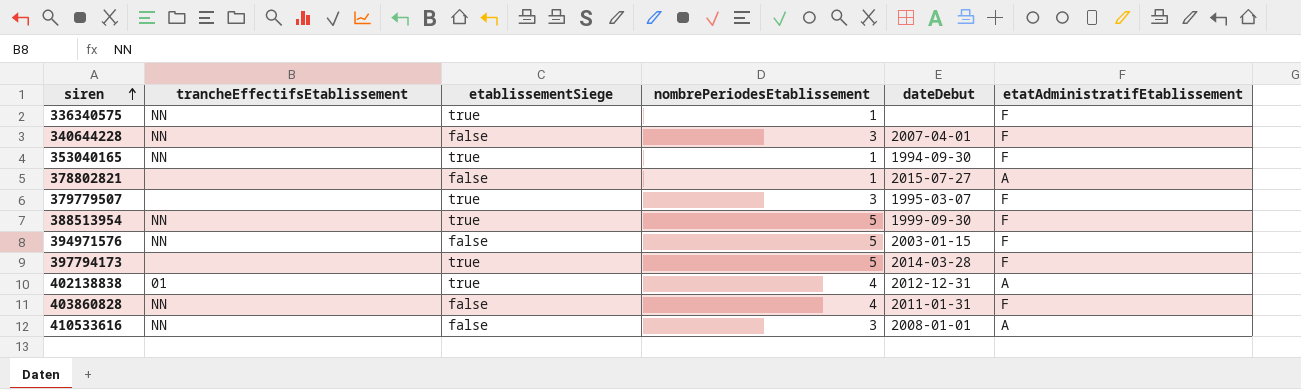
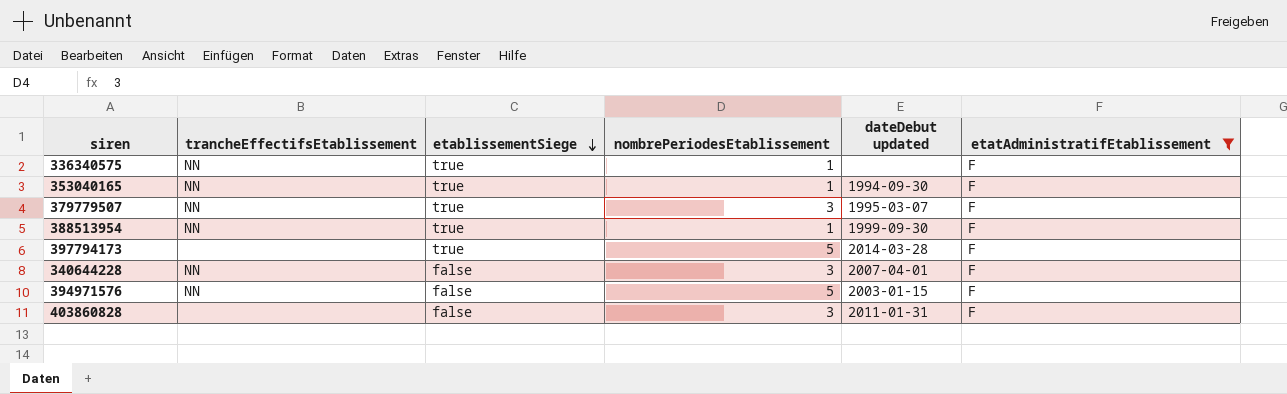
filter: none -> etatAdministratifEtablissement = F
row order: siren ascending -> etablissementSiege descending
column name: dateDebut -> dateDebut updated
379779507 | trancheEffectifsEtablissement: none -> NN
388513954 | nombrePeriodesEtablissement: 5 -> 1
403860828 | trancheEffectifsEtablissement: NN -> none
403860828 | nombrePeriodesEtablissement: 4 -> 3

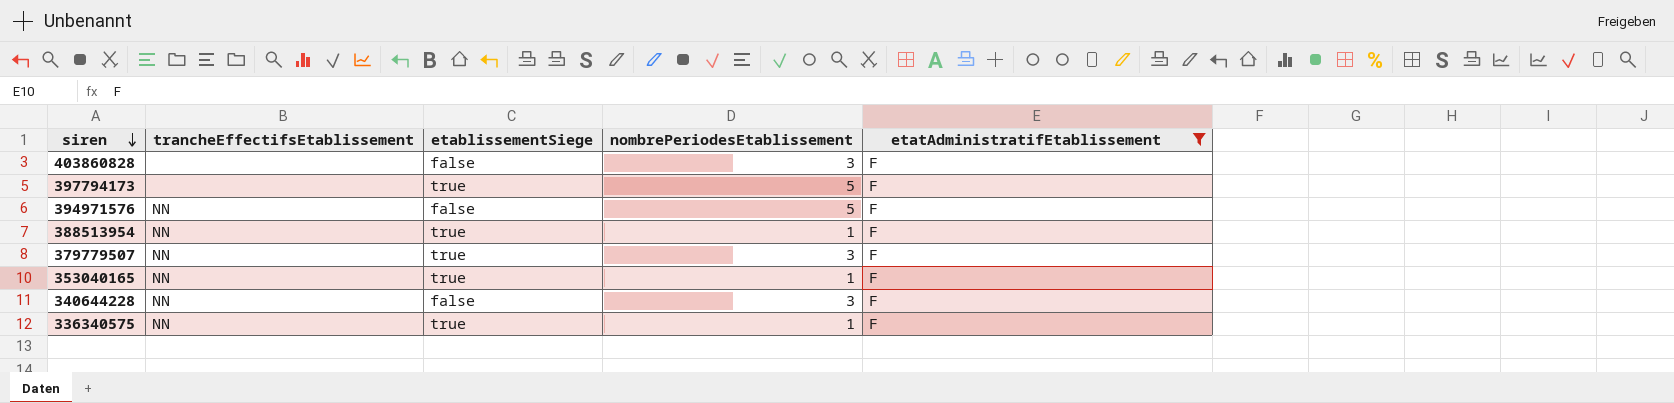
row order: etablissementSiege descending -> siren descending
column dateDebut updated | position: 5 -> none

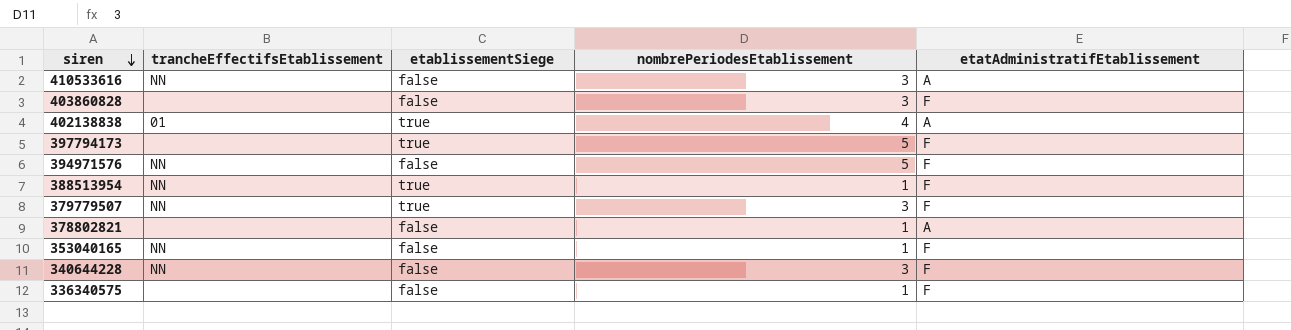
filter: etatAdministratifEtablissement = F -> none
353040165 | etablissementSiege: true -> false
336340575 | trancheEffectifsEtablissement: NN -> none
336340575 | etablissementSiege: true -> false

